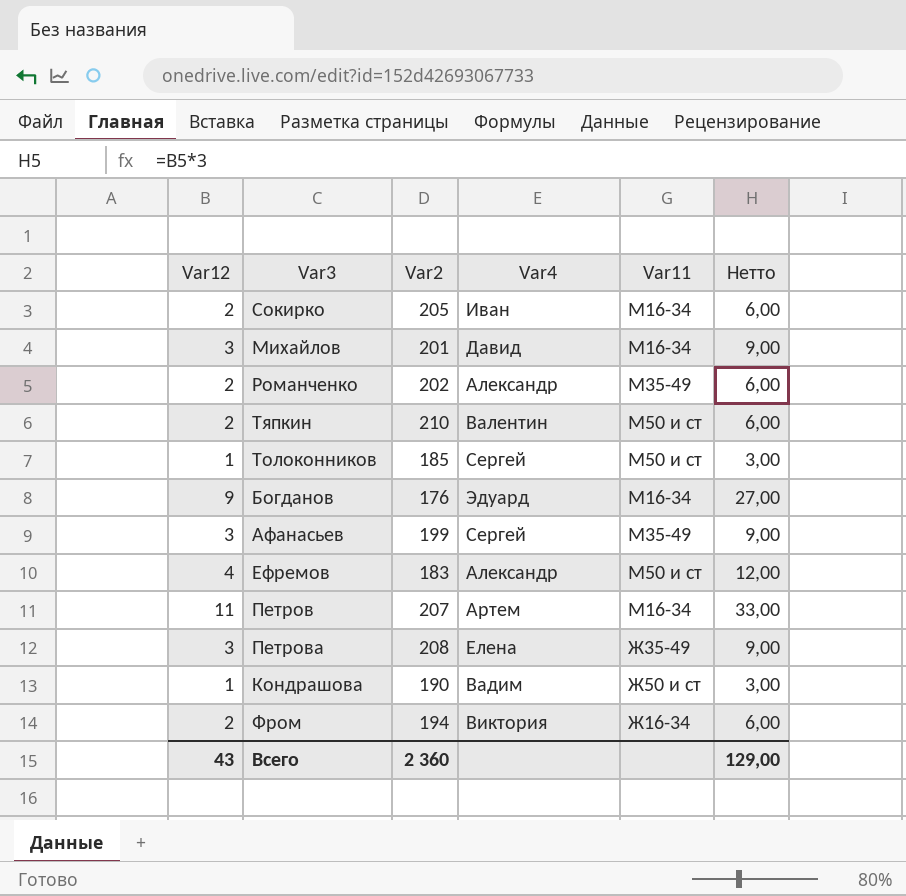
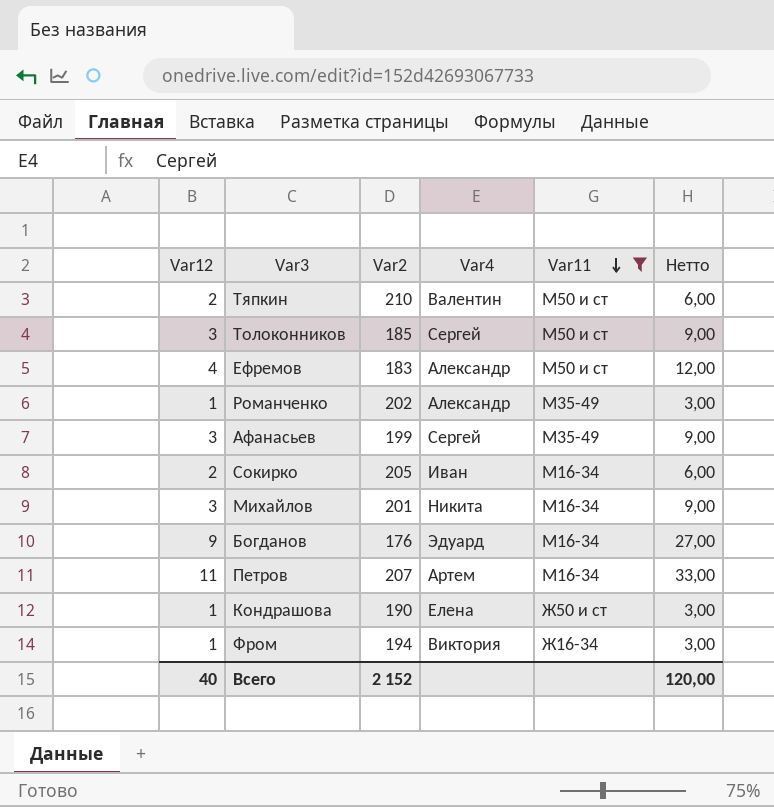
filter: none -> Var11 != Ж35-49
row order: none -> Var11 descending
Толоконников | Var12: 1 -> 3
Толоконников | Нетто: 3,00 -> 9,00
Романченко | Var12: 2 -> 1
Романченко | Нетто: 6,00 -> 3,00
Михайлов | Var4: Давид -> Никита
Кондрашова | Var4: Вадим -> Елена
Фром | Var12: 2 -> 1
Фром | Нетто: 6,00 -> 3,00
Всего | Var12: 43 -> 40
Всего | Var2: 2 360 -> 2 152
Всего | Нетто: 129,00 -> 120,00

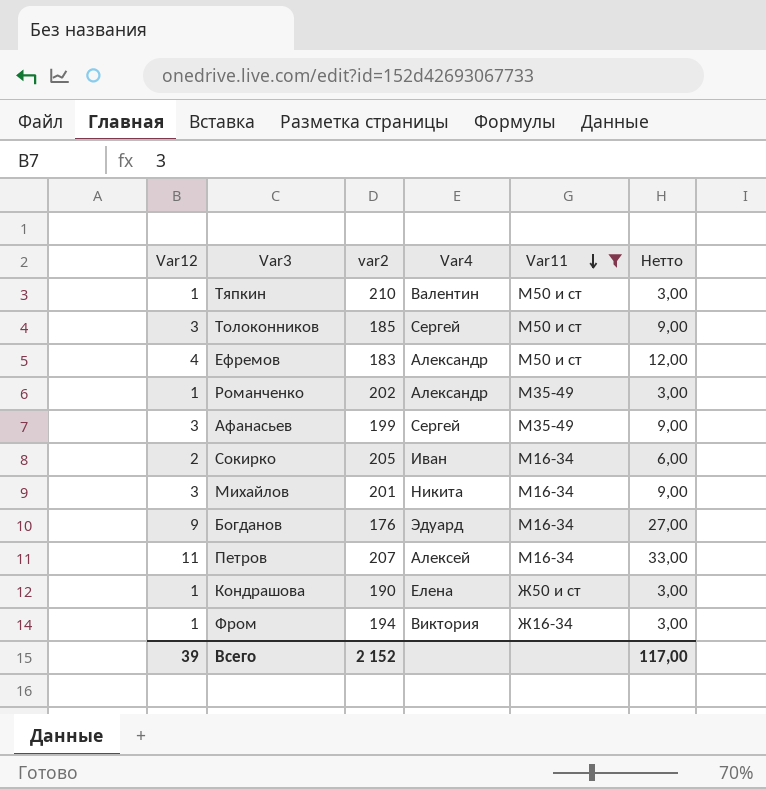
column name: Var2 -> var2
Тяпкин | Var12: 2 -> 1
Тяпкин | Нетто: 6,00 -> 3,00
Петров | Var4: Артем -> Алексей
Всего | Var12: 40 -> 39
Всего | Нетто: 120,00 -> 117,00

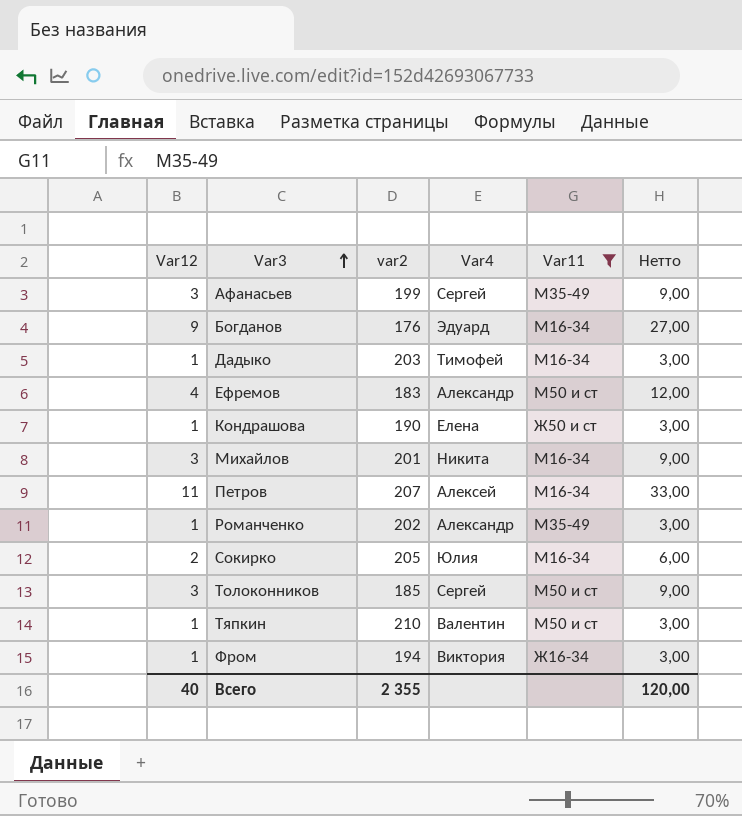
row order: Var11 descending -> Var3 ascending
row Дадыко: none -> 1 | 203 | Тимофей | М16-34 | 3,00
Сокирко | Var4: Иван -> Юлия
Всего | Var12: 39 -> 40
Всего | var2: 2 152 -> 2 355
Всего | Нетто: 117,00 -> 120,00

